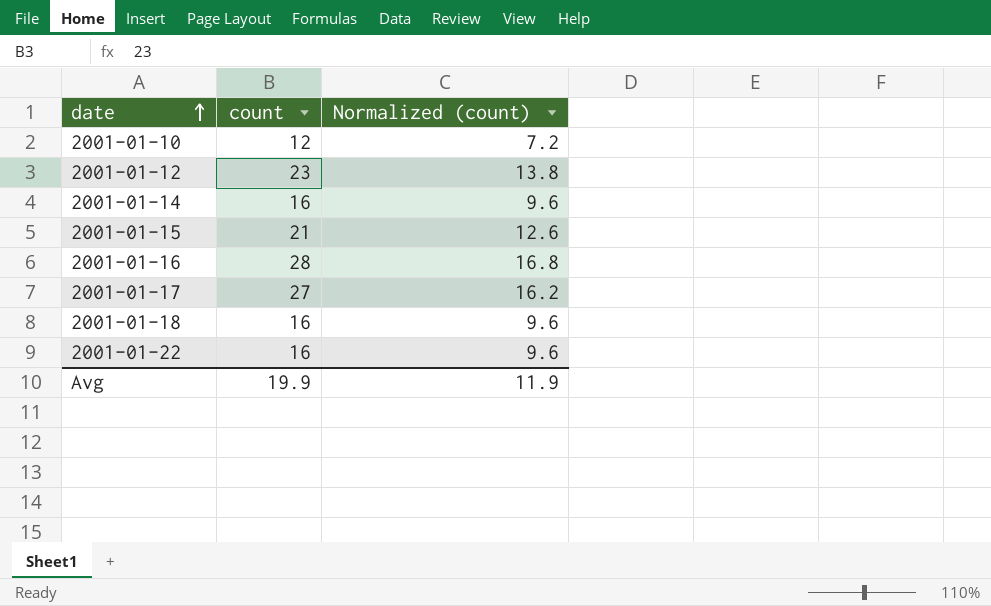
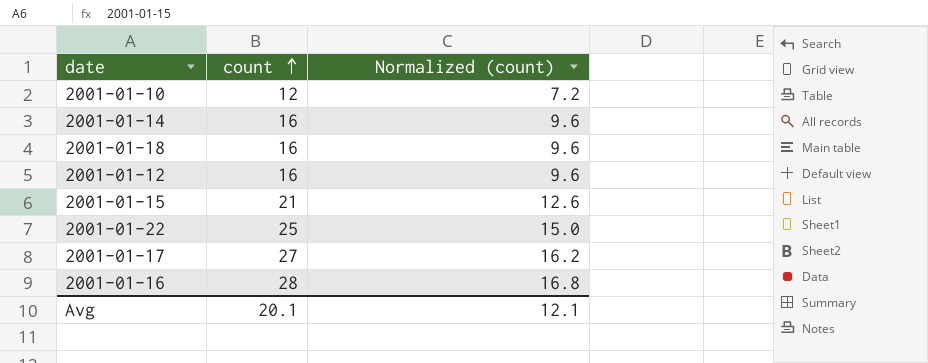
row order: date ascending -> count ascending
2001-01-12 | count: 23 -> 16
2001-01-12 | Normalized (count): 13.8 -> 9.6
2001-01-22 | count: 16 -> 25
2001-01-22 | Normalized (count): 9.6 -> 15.0
Avg | count: 19.9 -> 20.1
Avg | Normalized (count): 11.9 -> 12.1

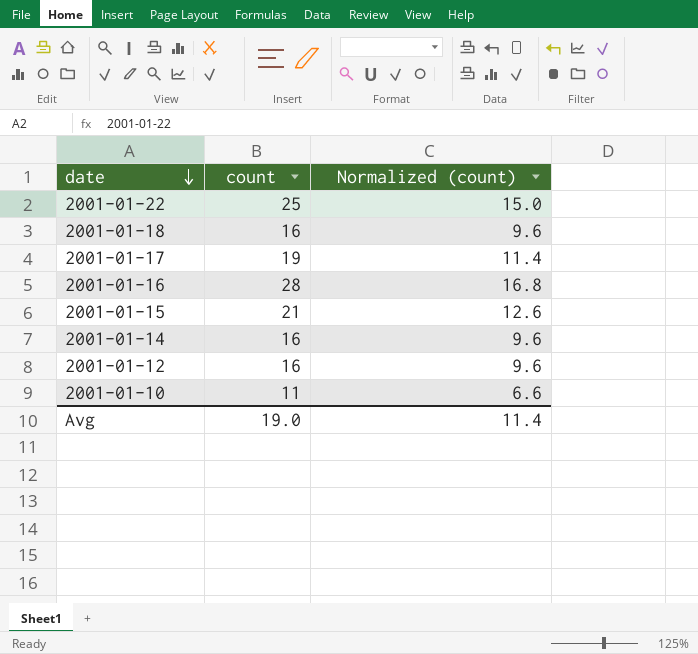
row order: count ascending -> date descending
2001-01-17 | count: 27 -> 19
2001-01-17 | Normalized (count): 16.2 -> 11.4
2001-01-10 | count: 12 -> 11
2001-01-10 | Normalized (count): 7.2 -> 6.6
Avg | count: 20.1 -> 19.0
Avg | Normalized (count): 12.1 -> 11.4

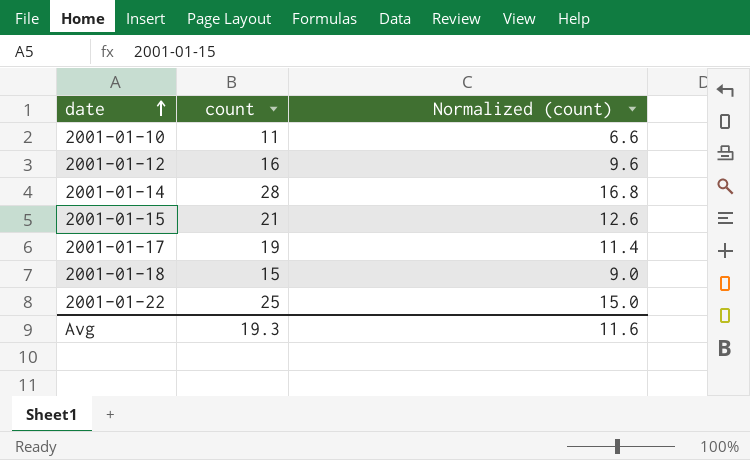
row order: date descending -> date ascending
row 2001-01-16: 28 | 16.8 -> none
2001-01-14 | count: 16 -> 28
2001-01-14 | Normalized (count): 9.6 -> 16.8
2001-01-18 | count: 16 -> 15
2001-01-18 | Normalized (count): 9.6 -> 9.0
Avg | count: 19.0 -> 19.3
Avg | Normalized (count): 11.4 -> 11.6

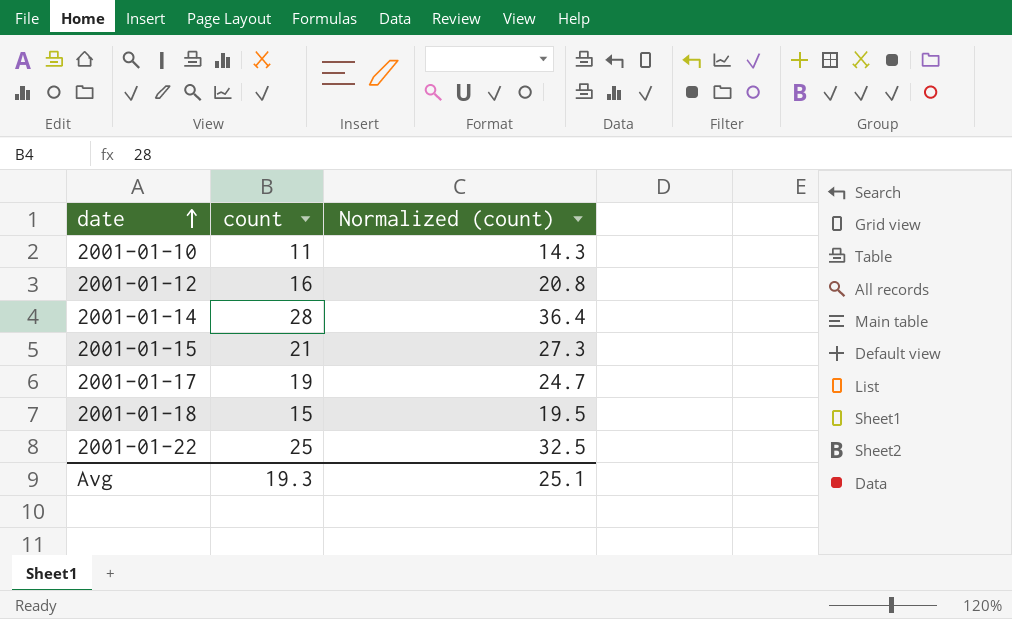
column Normalized (count) | formula: [count] * 0.6 -> [count] * 1.3
Avg | Normalized (count): 11.6 -> 25.1

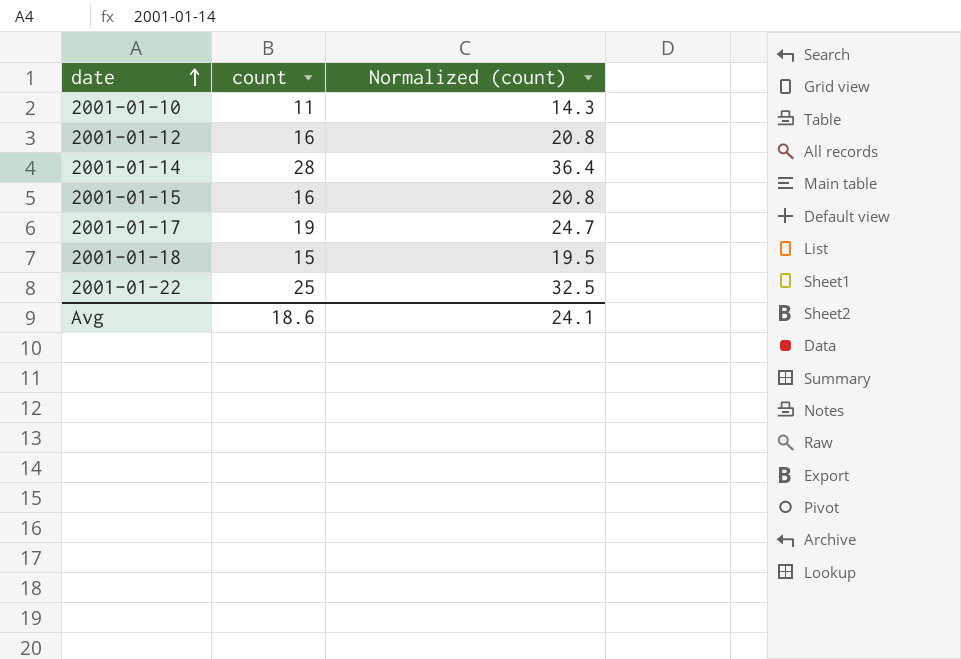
2001-01-15 | count: 21 -> 16
2001-01-15 | Normalized (count): 27.3 -> 20.8
Avg | count: 19.3 -> 18.6
Avg | Normalized (count): 25.1 -> 24.1

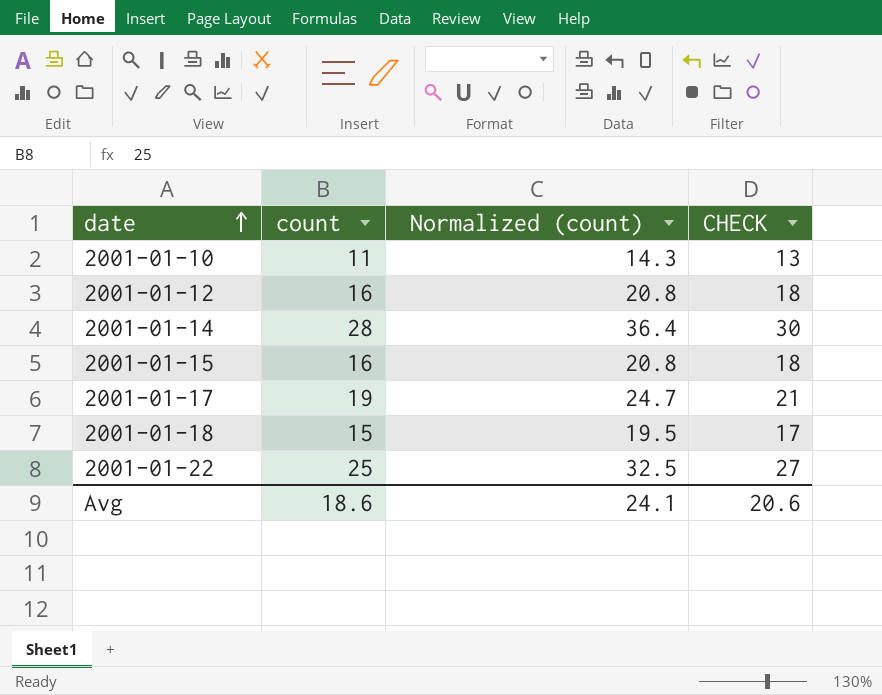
column CHECK | formula: none -> [count] + 2

